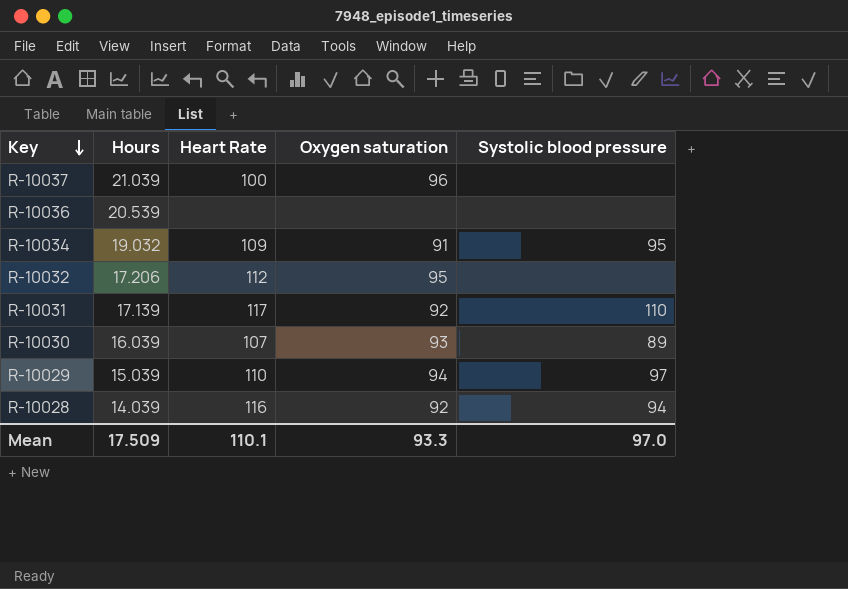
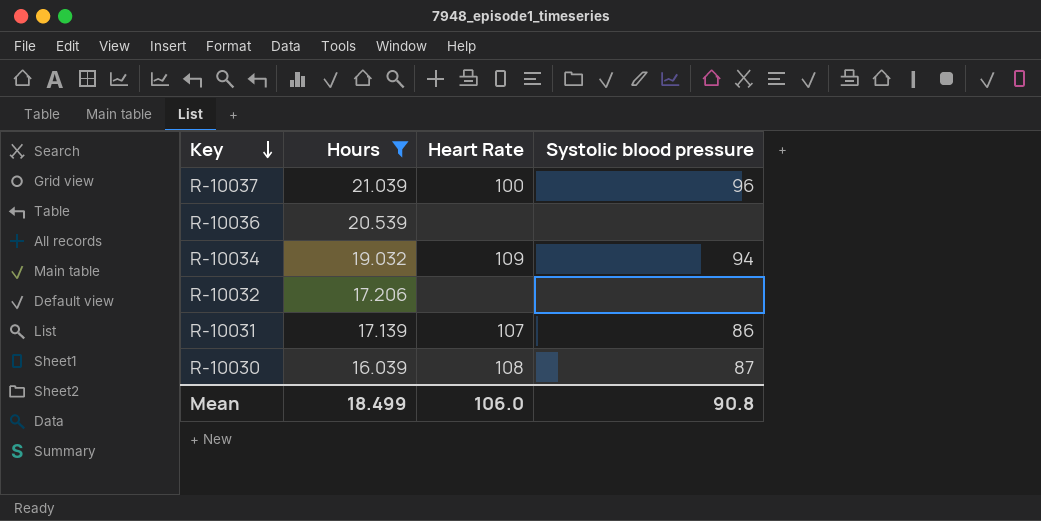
filter: none -> Hours >= 16.039
column Oxygen saturation | position: 4 -> none
R-10037 | Systolic blood pressure: none -> 96
R-10034 | Systolic blood pressure: 95 -> 94
R-10032 | Heart Rate: 112 -> none
R-10031 | Heart Rate: 117 -> 107
R-10031 | Systolic blood pressure: 110 -> 86
R-10030 | Heart Rate: 107 -> 108
R-10030 | Systolic blood pressure: 89 -> 87
Mean | Hours: 17.509 -> 18.499
Mean | Heart Rate: 110.1 -> 106.0
Mean | Systolic blood pressure: 97.0 -> 90.8

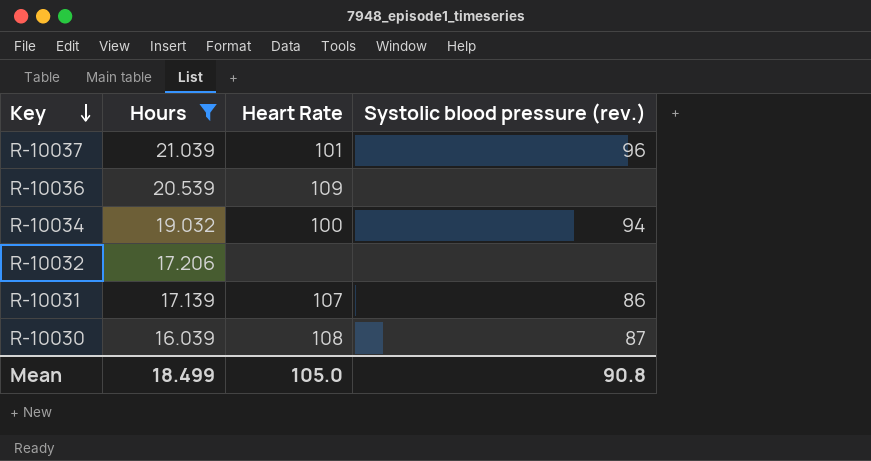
column name: Systolic blood pressure -> Systolic blood pressure (rev.)
R-10037 | Heart Rate: 100 -> 101
R-10036 | Heart Rate: none -> 109
R-10034 | Heart Rate: 109 -> 100
Mean | Heart Rate: 106.0 -> 105.0

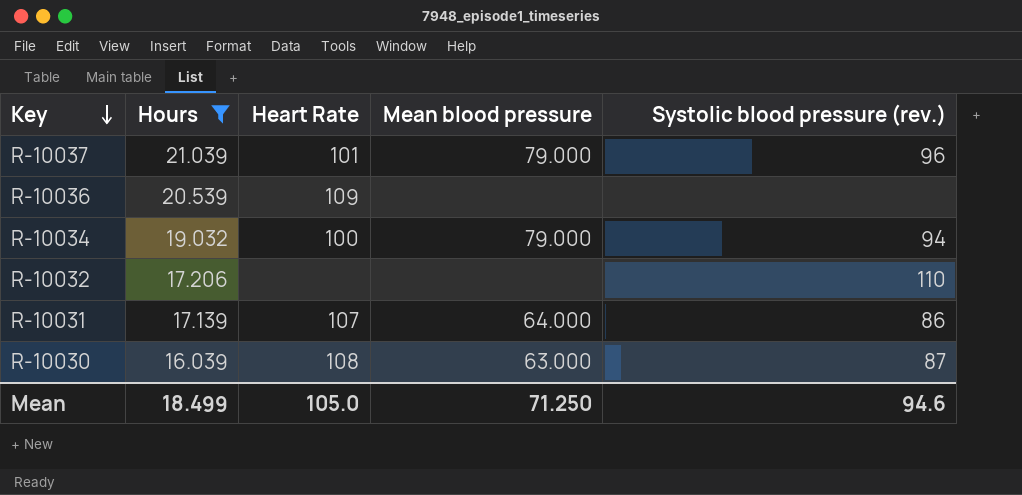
column Mean blood pressure | position: none -> 4
R-10032 | Systolic blood pressure (rev.): none -> 110
Mean | Systolic blood pressure (rev.): 90.8 -> 94.6

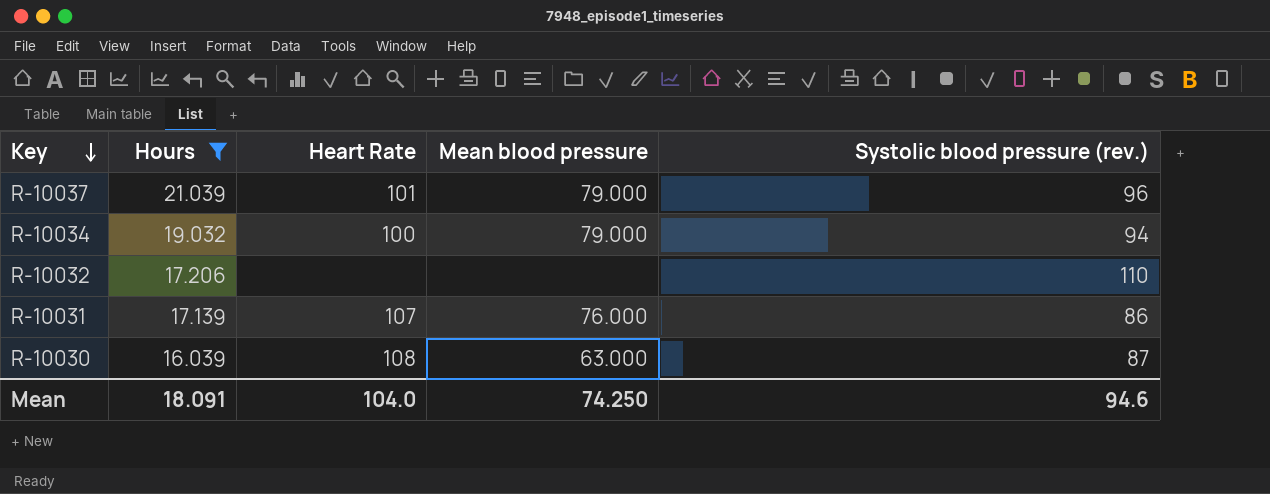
row R-10036: 20.539 | 109 | none | none -> none
R-10031 | Mean blood pressure: 64.000 -> 76.000
Mean | Hours: 18.499 -> 18.091
Mean | Heart Rate: 105.0 -> 104.0
Mean | Mean blood pressure: 71.250 -> 74.250

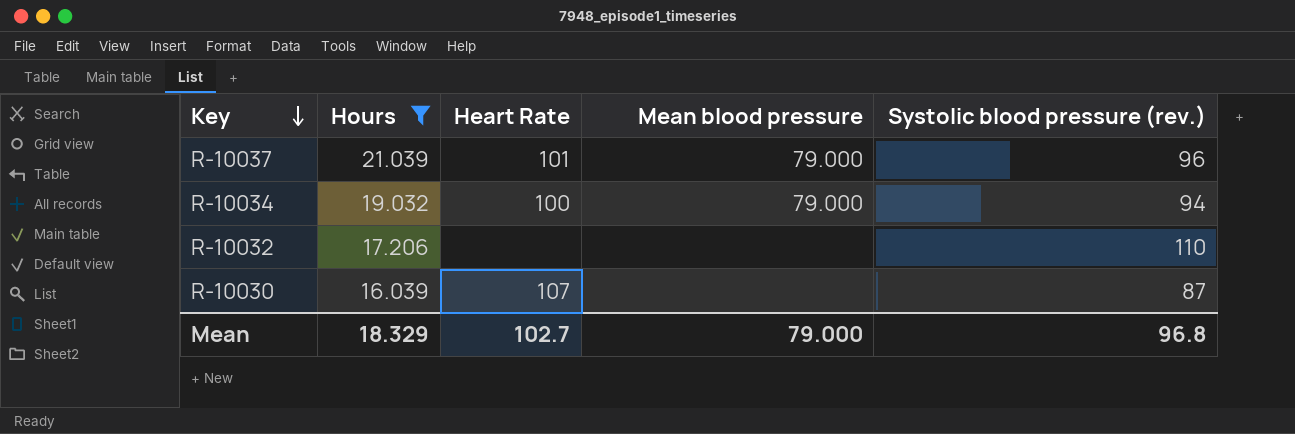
row R-10031: 17.139 | 107 | 76.000 | 86 -> none
R-10030 | Heart Rate: 108 -> 107
R-10030 | Mean blood pressure: 63.000 -> none
Mean | Hours: 18.091 -> 18.329
Mean | Heart Rate: 104.0 -> 102.7
Mean | Mean blood pressure: 74.250 -> 79.000
Mean | Systolic blood pressure (rev.): 94.6 -> 96.8

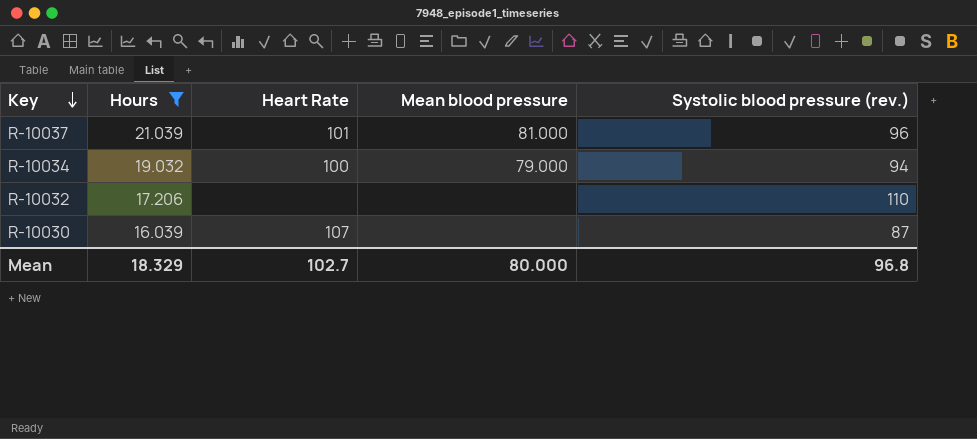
R-10037 | Mean blood pressure: 79.000 -> 81.000
Mean | Mean blood pressure: 79.000 -> 80.000

